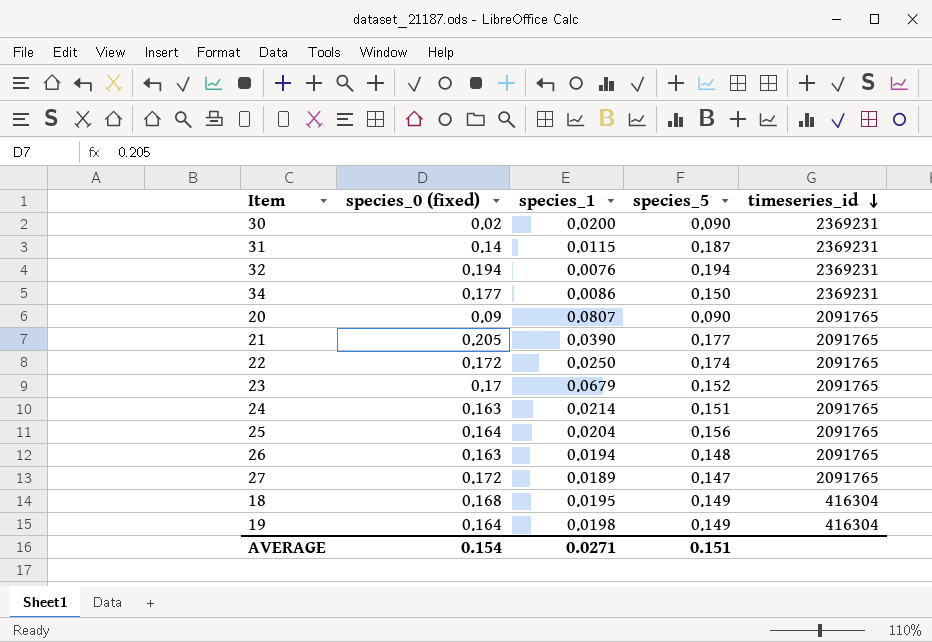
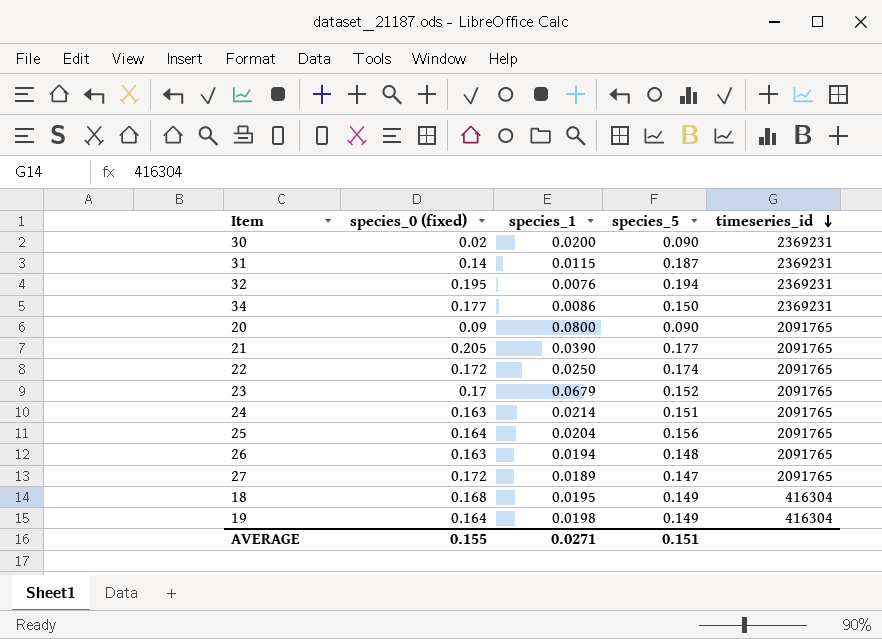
32 | species_0 (fixed): 0.194 -> 0.195
20 | species_1: 0.0807 -> 0.0800
AVERAGE | species_0 (fixed): 0.154 -> 0.155

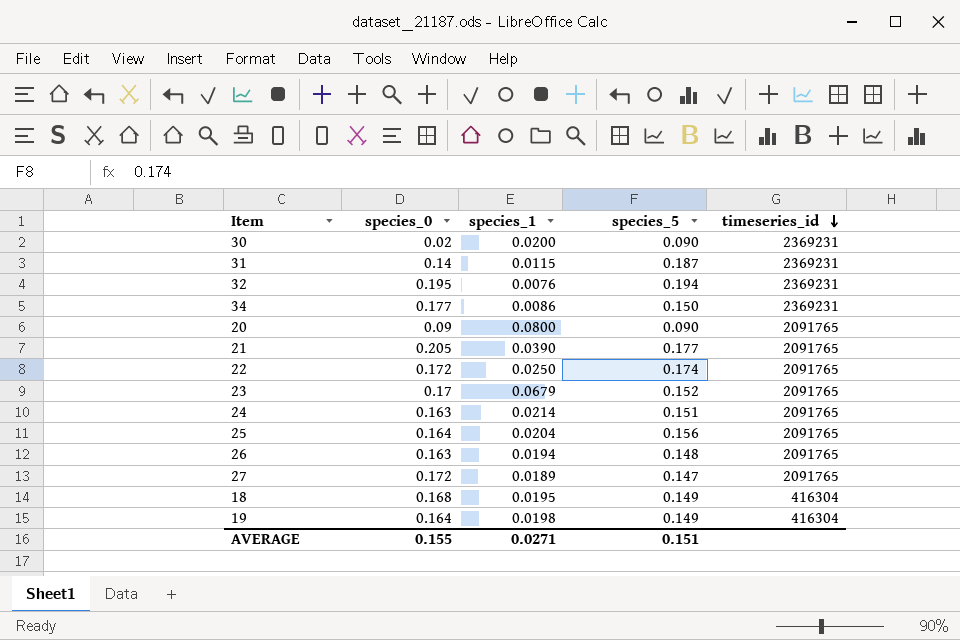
column name: species_0 (fixed) -> species_0

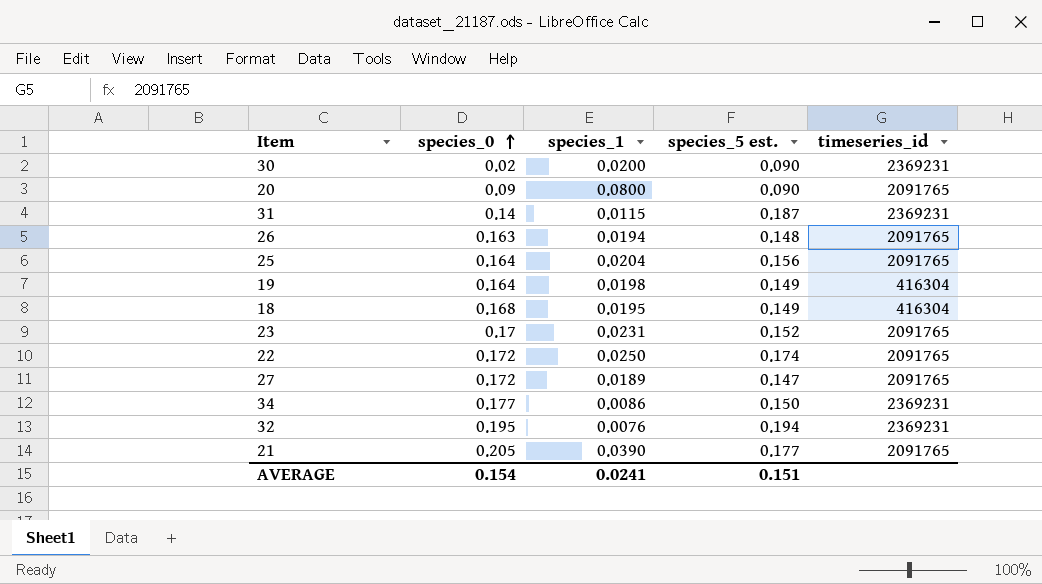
row order: timeseries_id descending -> species_0 ascending
column name: species_5 -> species_5 est.
row 24: 0.163 | 0.0214 | 0.151 | 2091765 -> none
23 | species_1: 0.0679 -> 0.0231
AVERAGE | species_0: 0.155 -> 0.154
AVERAGE | species_1: 0.0271 -> 0.0241

